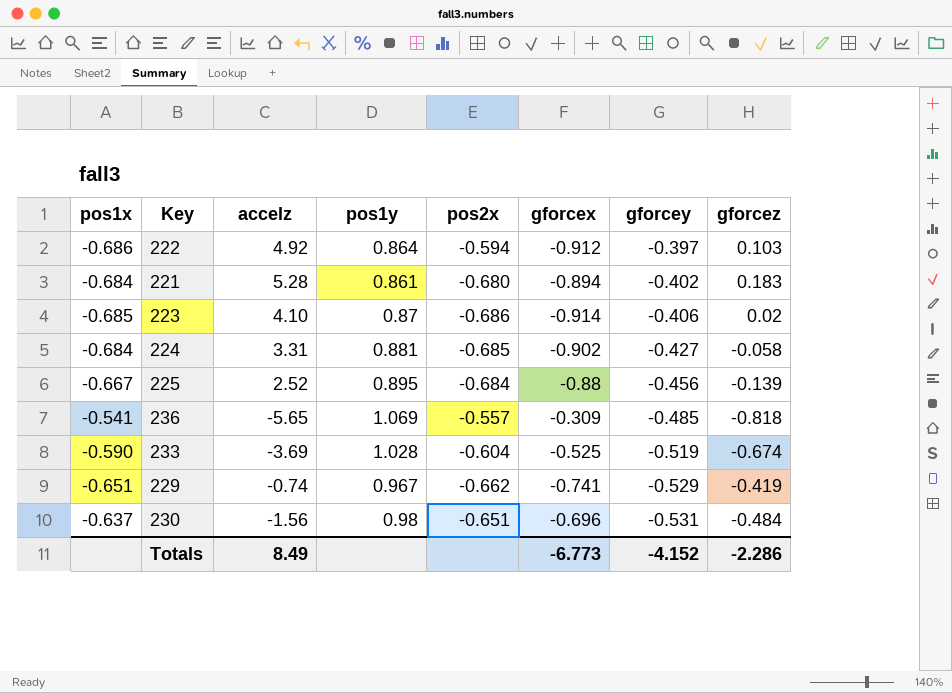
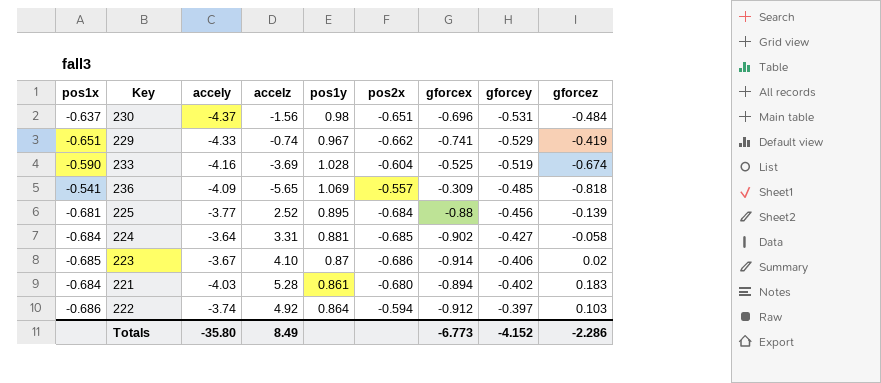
row order: gforcey descending -> gforcey ascending
column accely | position: none -> 3
225 | pos1x: -0.667 -> -0.681

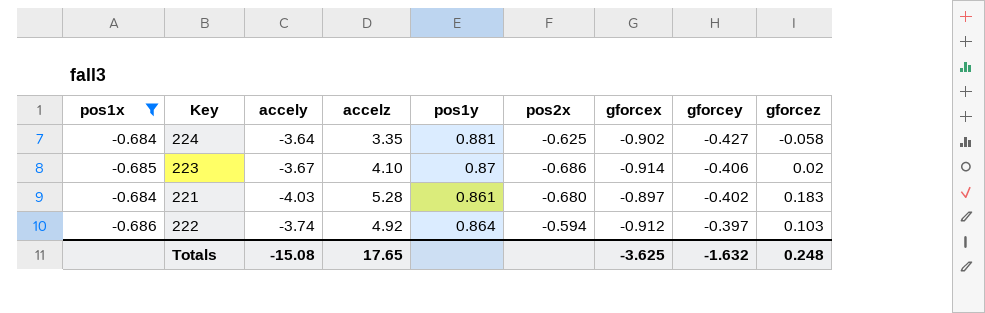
filter: none -> pos1x <= -0.684
224 | accelz: 3.31 -> 3.35
224 | pos2x: -0.685 -> -0.625
221 | gforcex: -0.894 -> -0.897
Totals | accely: -35.80 -> -15.08
Totals | accelz: 8.49 -> 17.65
Totals | gforcex: -6.773 -> -3.625
Totals | gforcey: -4.152 -> -1.632
Totals | gforcez: -2.286 -> 0.248

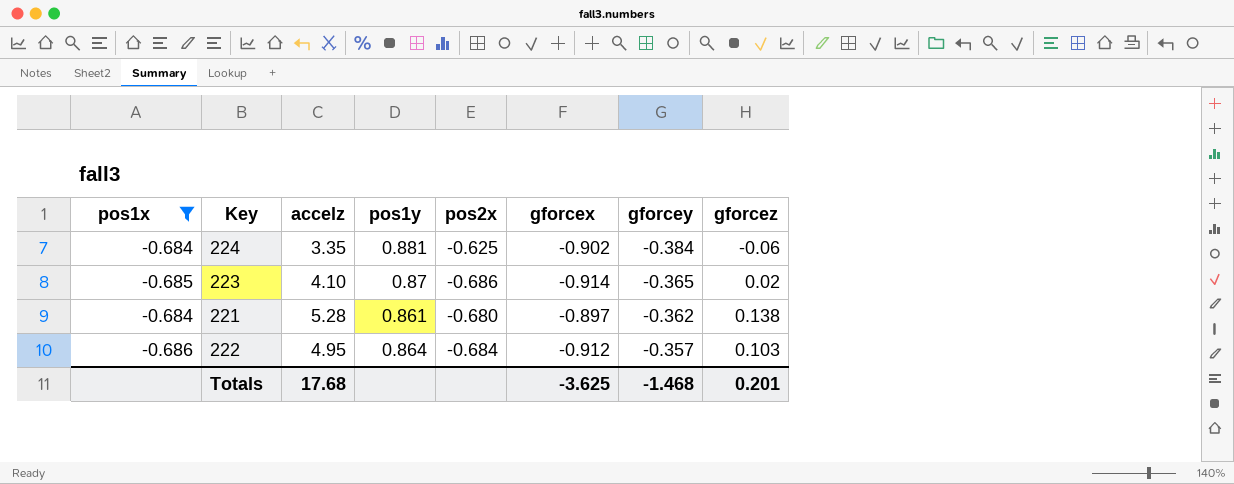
column accely | position: 3 -> none
224 | gforcey: -0.427 -> -0.384
224 | gforcez: -0.058 -> -0.06
223 | gforcey: -0.406 -> -0.365
221 | gforcey: -0.402 -> -0.362
221 | gforcez: 0.183 -> 0.138
222 | accelz: 4.92 -> 4.95
222 | pos2x: -0.594 -> -0.684
222 | gforcey: -0.397 -> -0.357
Totals | accelz: 17.65 -> 17.68
Totals | gforcey: -1.632 -> -1.468
Totals | gforcez: 0.248 -> 0.201

